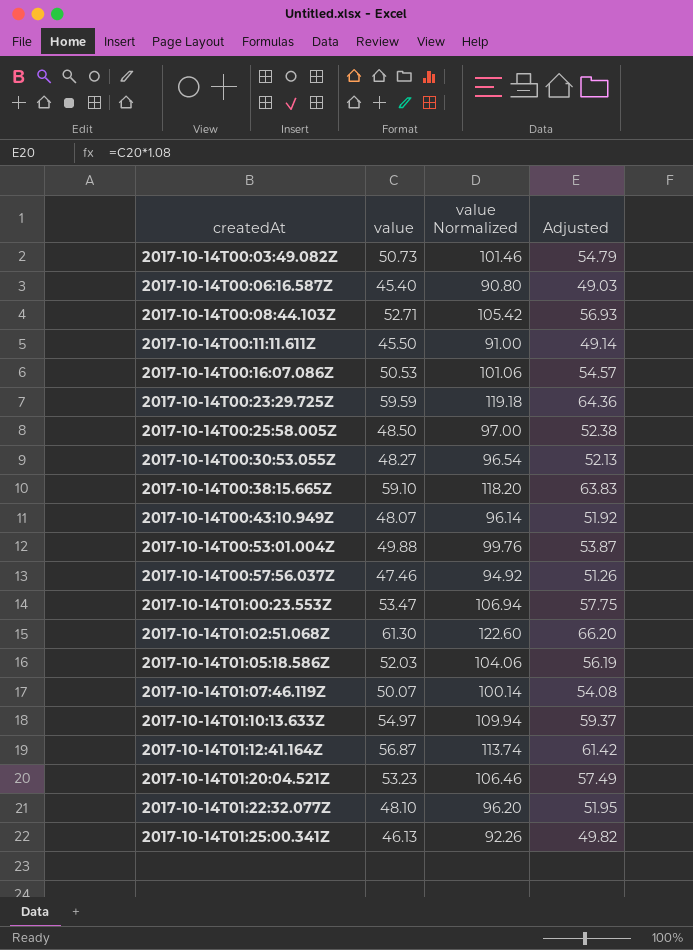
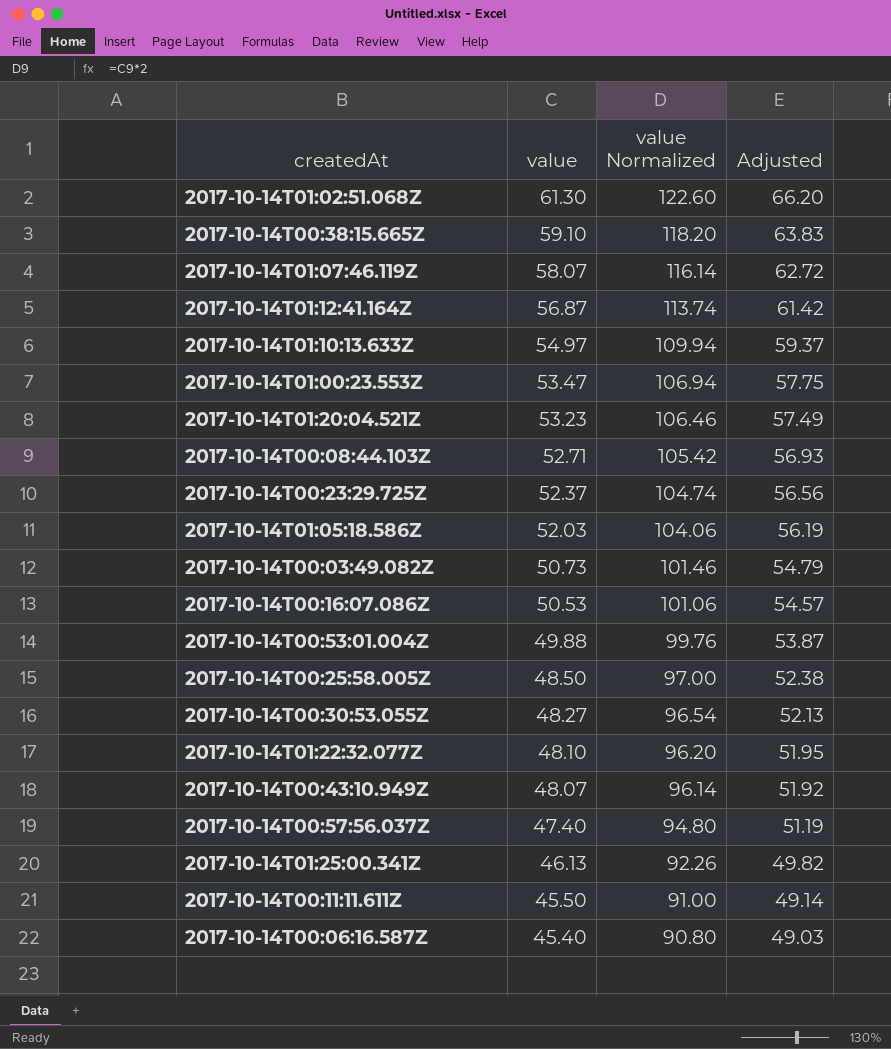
row order: createdAt ascending -> value descending
2017-10-14T01:07:46.119Z | value: 50.07 -> 58.07
2017-10-14T01:07:46.119Z | value Normalized: 100.14 -> 116.14
2017-10-14T01:07:46.119Z | Adjusted: 54.08 -> 62.72
2017-10-14T00:23:29.725Z | value: 59.59 -> 52.37
2017-10-14T00:23:29.725Z | value Normalized: 119.18 -> 104.74
2017-10-14T00:23:29.725Z | Adjusted: 64.36 -> 56.56
2017-10-14T00:57:56.037Z | value: 47.46 -> 47.40
2017-10-14T00:57:56.037Z | value Normalized: 94.92 -> 94.80
2017-10-14T00:57:56.037Z | Adjusted: 51.26 -> 51.19

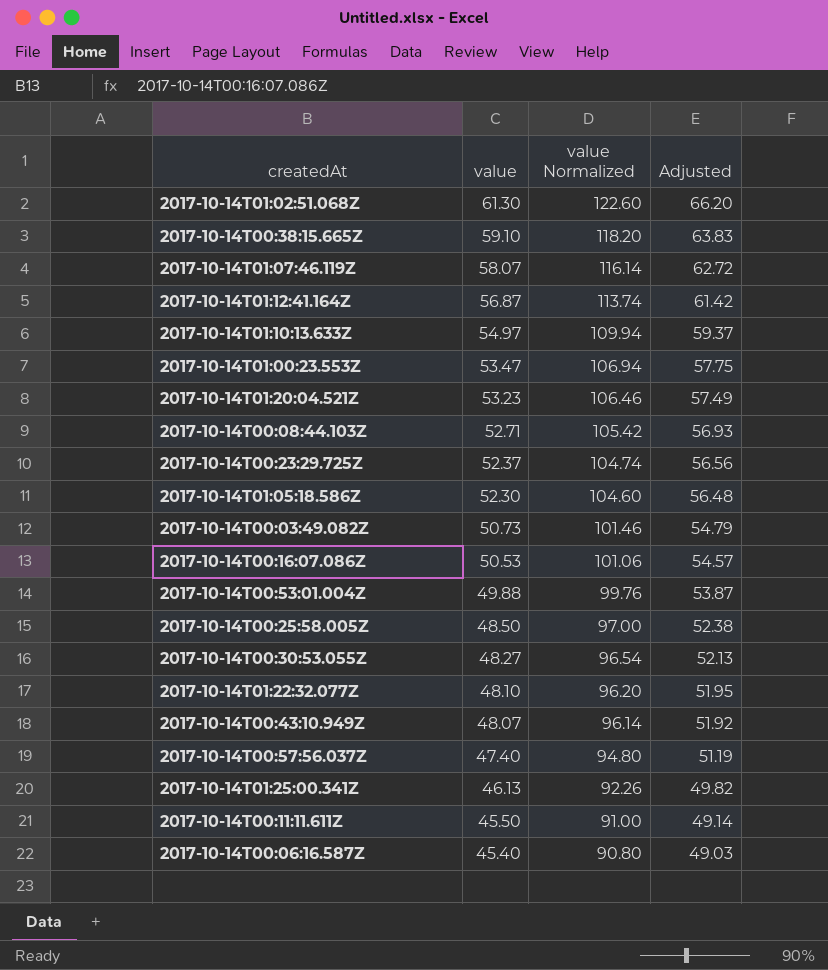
2017-10-14T01:05:18.586Z | value: 52.03 -> 52.30
2017-10-14T01:05:18.586Z | value Normalized: 104.06 -> 104.60
2017-10-14T01:05:18.586Z | Adjusted: 56.19 -> 56.48

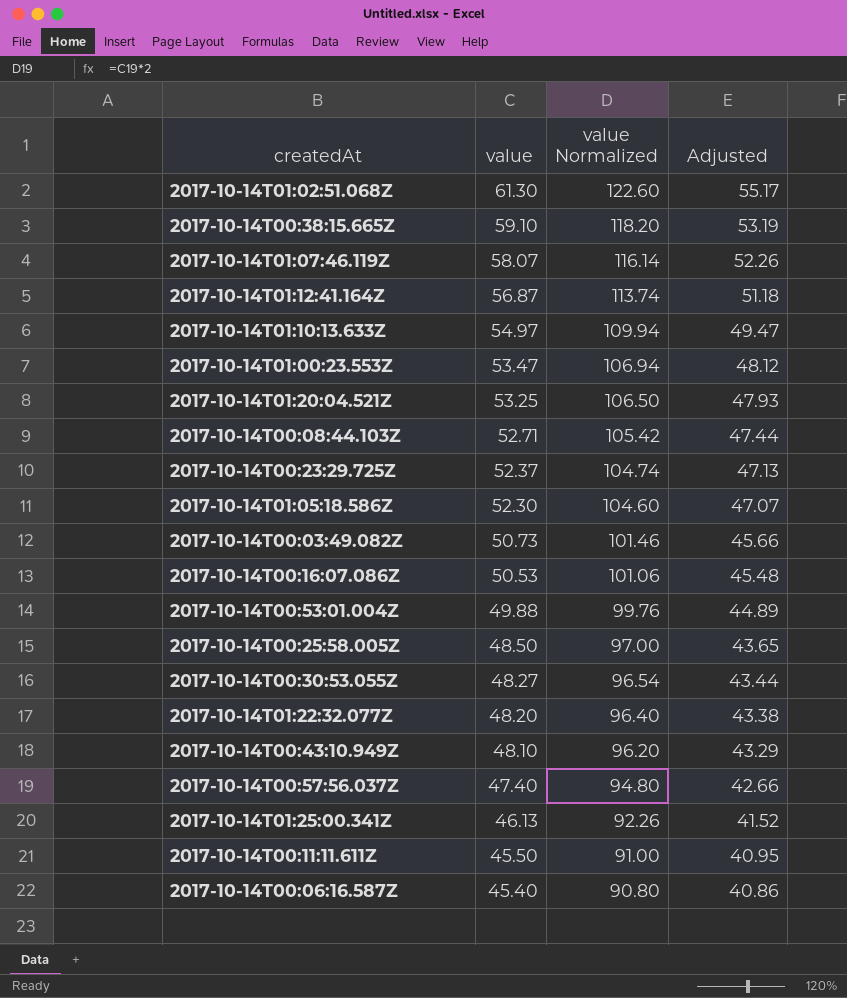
column Adjusted | formula: [value] * 1.08 -> [value] * 0.9
2017-10-14T01:20:04.521Z | value: 53.23 -> 53.25
2017-10-14T01:20:04.521Z | value Normalized: 106.46 -> 106.50
2017-10-14T01:22:32.077Z | value: 48.10 -> 48.20
2017-10-14T01:22:32.077Z | value Normalized: 96.20 -> 96.40
2017-10-14T00:43:10.949Z | value: 48.07 -> 48.10
2017-10-14T00:43:10.949Z | value Normalized: 96.14 -> 96.20

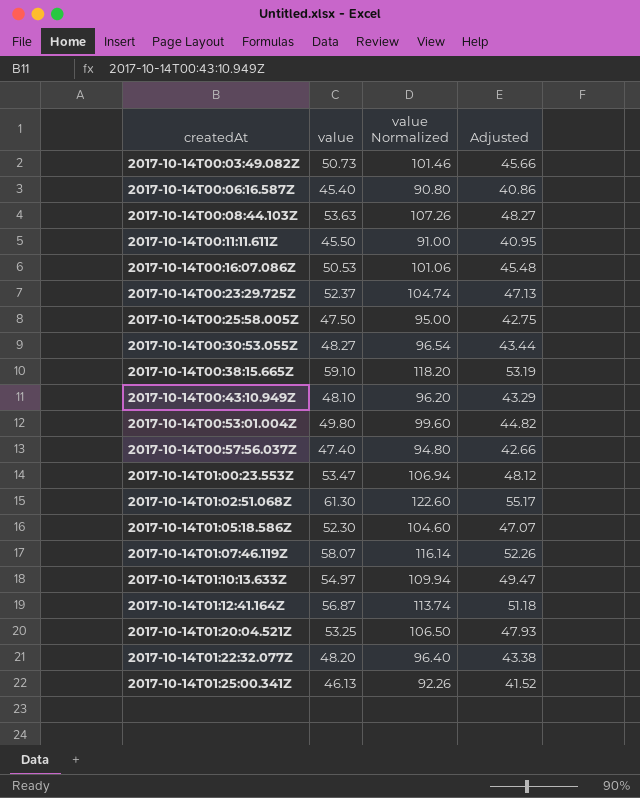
row order: value descending -> createdAt ascending
2017-10-14T00:08:44.103Z | value: 52.71 -> 53.63
2017-10-14T00:08:44.103Z | value Normalized: 105.42 -> 107.26
2017-10-14T00:08:44.103Z | Adjusted: 47.44 -> 48.27
2017-10-14T00:25:58.005Z | value: 48.50 -> 47.50
2017-10-14T00:25:58.005Z | value Normalized: 97.00 -> 95.00
2017-10-14T00:25:58.005Z | Adjusted: 43.65 -> 42.75
2017-10-14T00:53:01.004Z | value: 49.88 -> 49.80
2017-10-14T00:53:01.004Z | value Normalized: 99.76 -> 99.60
2017-10-14T00:53:01.004Z | Adjusted: 44.89 -> 44.82

